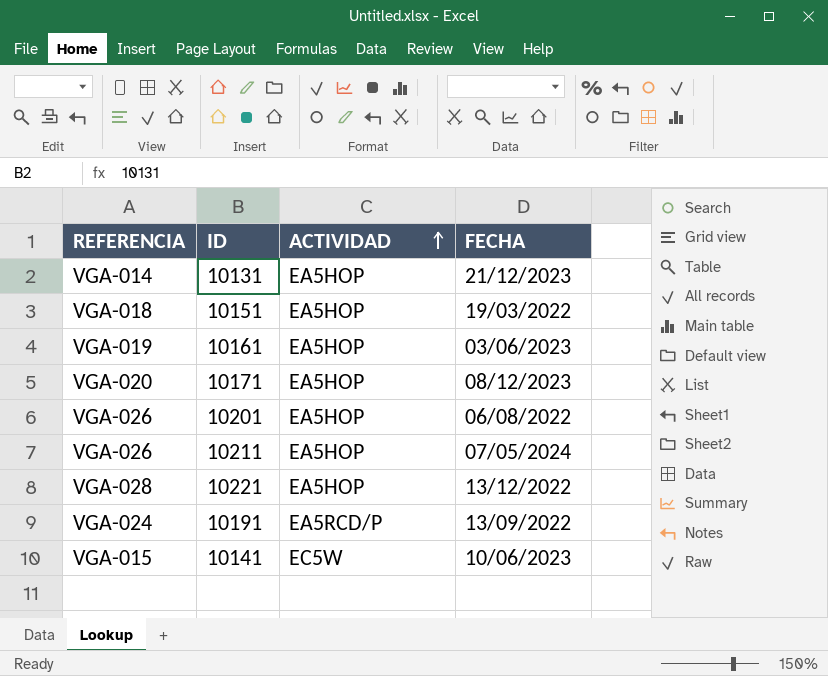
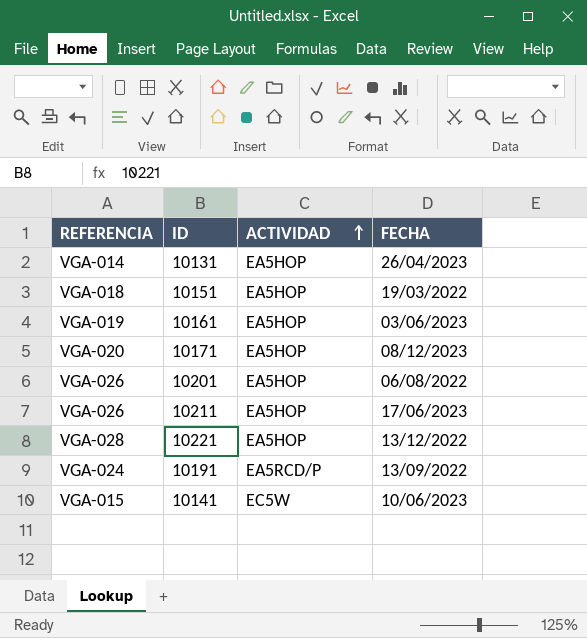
10131 | FECHA: 21/12/2023 -> 26/04/2023
10211 | FECHA: 07/05/2024 -> 17/06/2023

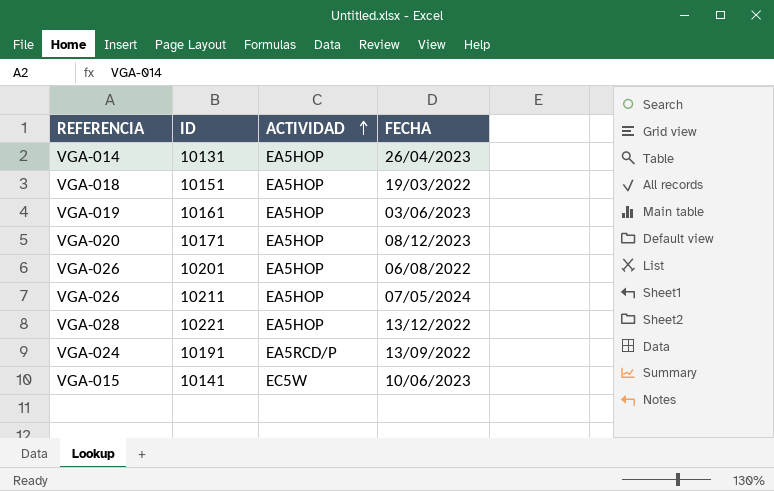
10211 | FECHA: 17/06/2023 -> 07/05/2024

